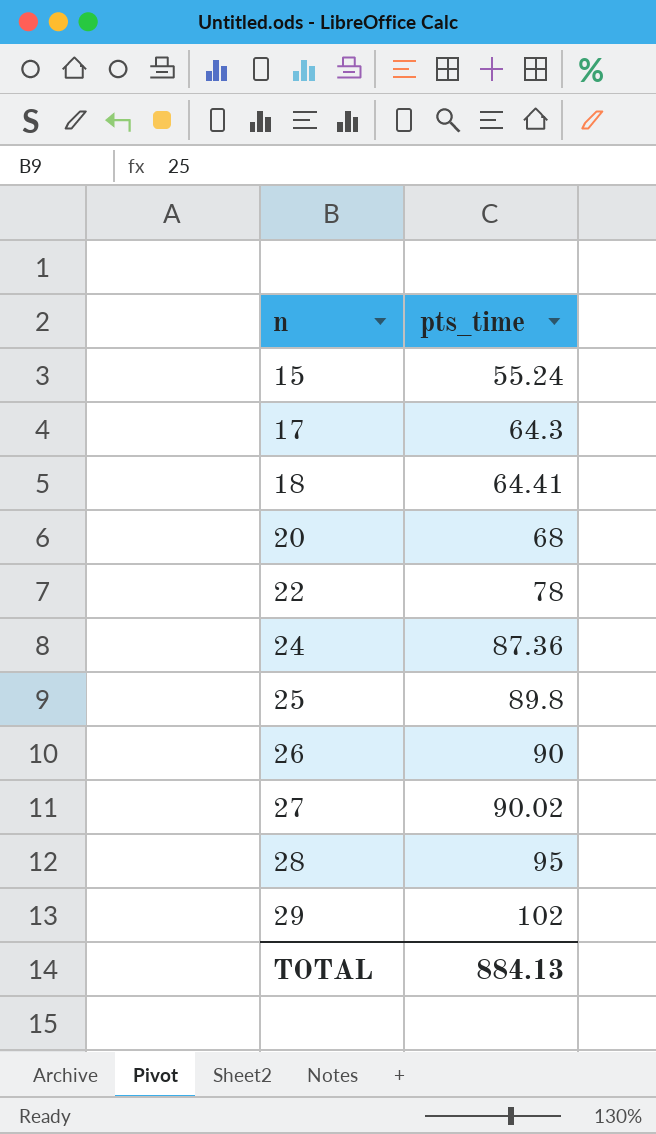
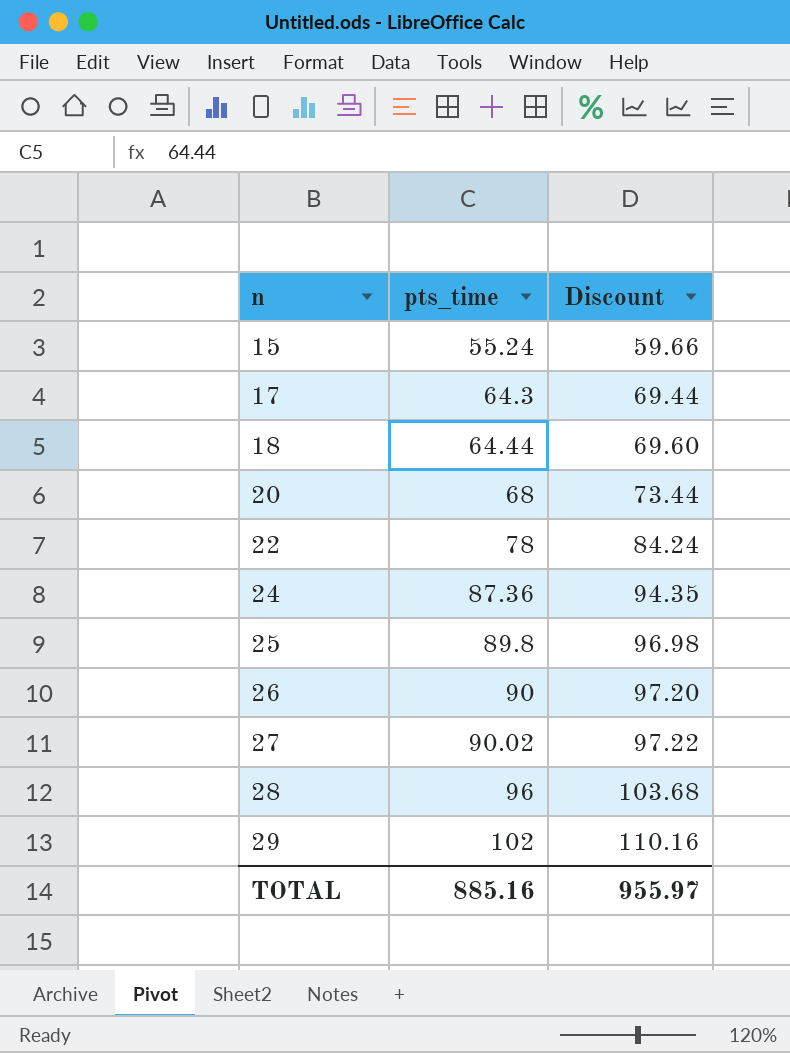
column Discount | formula: none -> [pts_time] * 1.08
18 | pts_time: 64.41 -> 64.44
28 | pts_time: 95 -> 96
TOTAL | pts_time: 884.13 -> 885.16

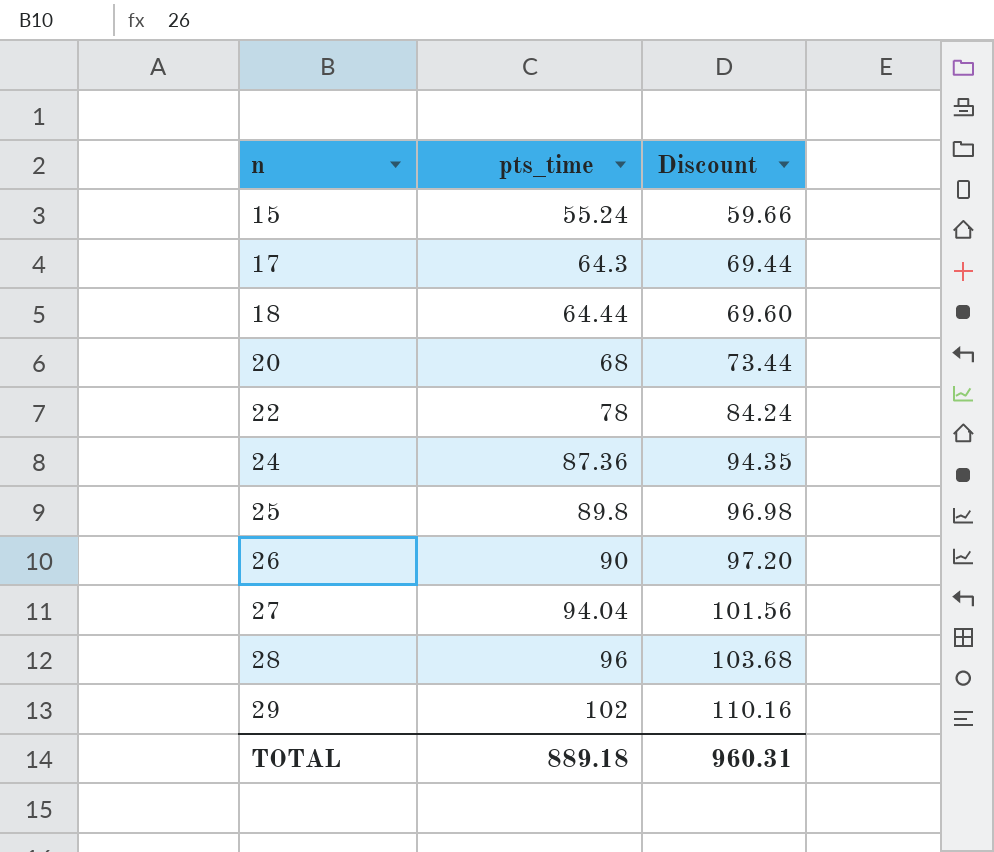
27 | pts_time: 90.02 -> 94.04
27 | Discount: 97.22 -> 101.56
TOTAL | pts_time: 885.16 -> 889.18
TOTAL | Discount: 955.97 -> 960.31

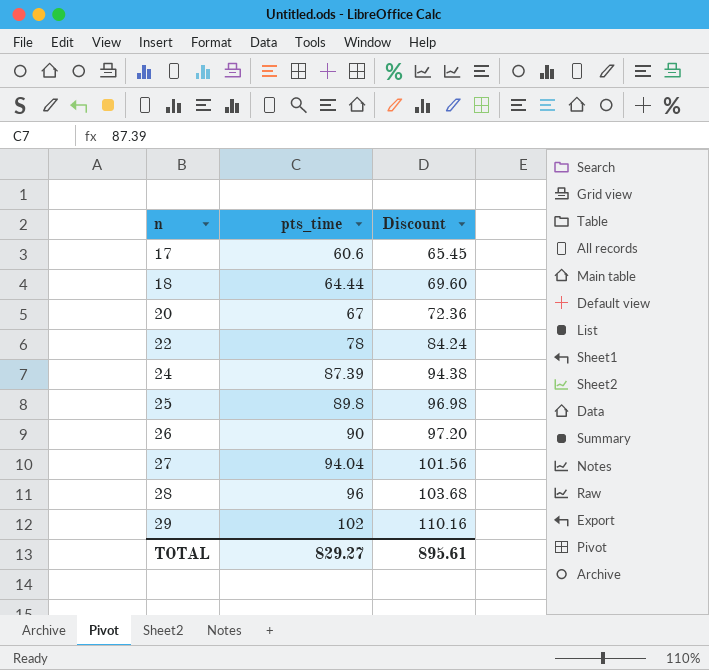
row 15: 55.24 | 59.66 -> none
17 | pts_time: 64.3 -> 60.6
17 | Discount: 69.44 -> 65.45
20 | pts_time: 68 -> 67
20 | Discount: 73.44 -> 72.36
24 | pts_time: 87.36 -> 87.39
24 | Discount: 94.35 -> 94.38
TOTAL | pts_time: 889.18 -> 829.27
TOTAL | Discount: 960.31 -> 895.61

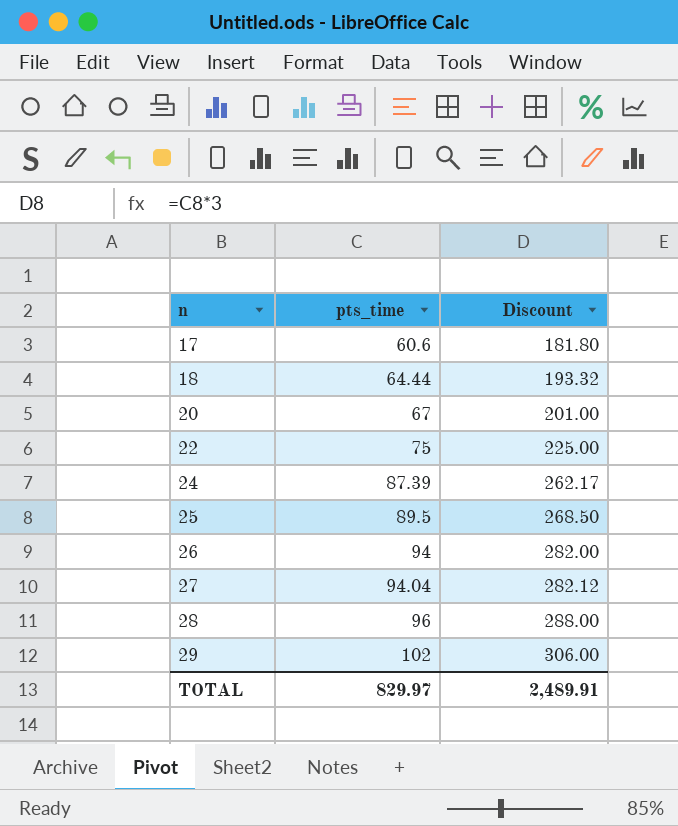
column Discount | formula: [pts_time] * 1.08 -> [pts_time] * 3
22 | pts_time: 78 -> 75
25 | pts_time: 89.8 -> 89.5
26 | pts_time: 90 -> 94
TOTAL | pts_time: 829.27 -> 829.97
TOTAL | Discount: 895.61 -> 2,489.91

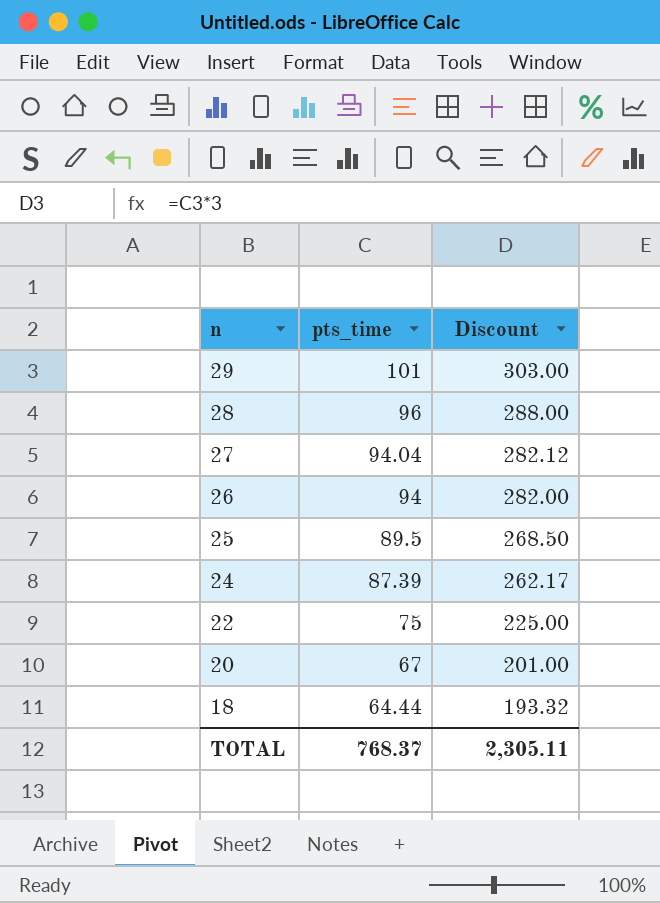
row order: n ascending -> n descending
row 17: 60.6 | 181.80 -> none
29 | pts_time: 102 -> 101
29 | Discount: 306.00 -> 303.00
TOTAL | pts_time: 829.97 -> 768.37
TOTAL | Discount: 2,489.91 -> 2,305.11

